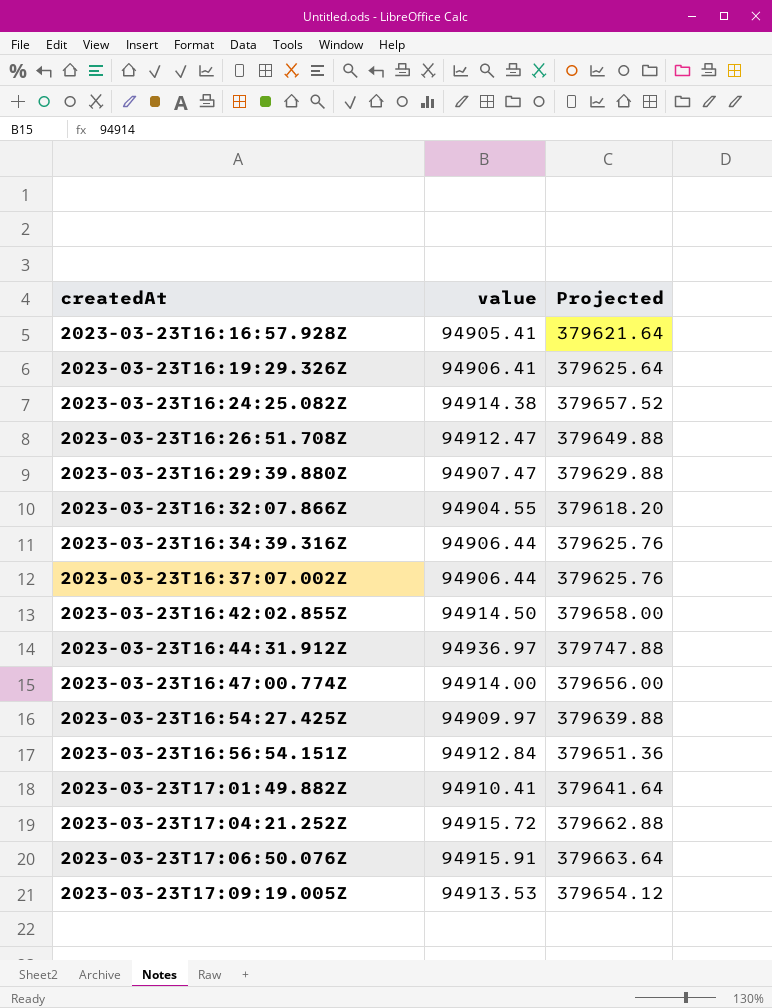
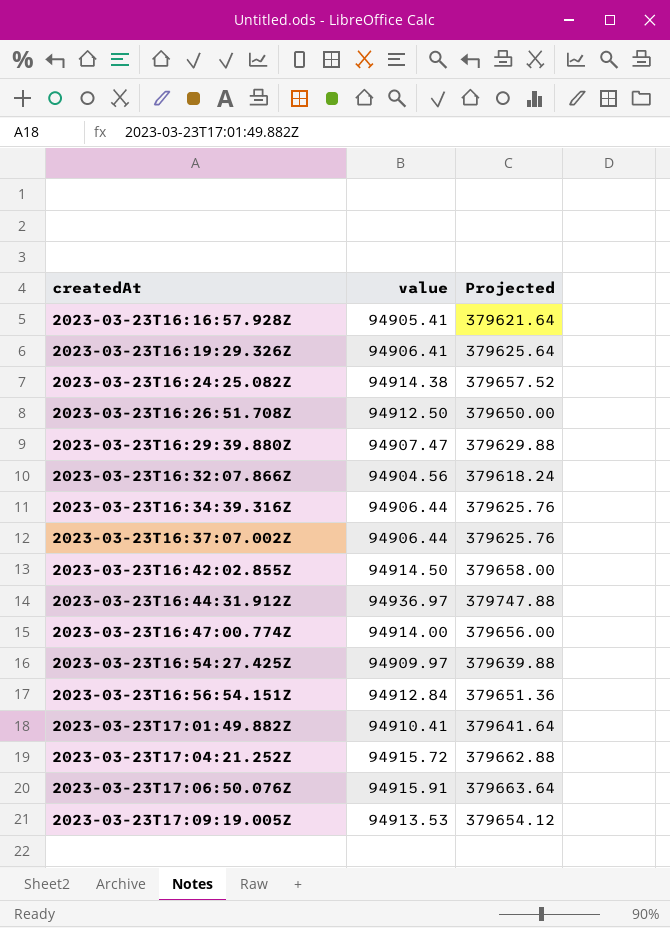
2023-03-23T16:26:51.708Z | value: 94912.47 -> 94912.50
2023-03-23T16:26:51.708Z | Projected: 379649.88 -> 379650.00
2023-03-23T16:32:07.866Z | value: 94904.55 -> 94904.56
2023-03-23T16:32:07.866Z | Projected: 379618.20 -> 379618.24

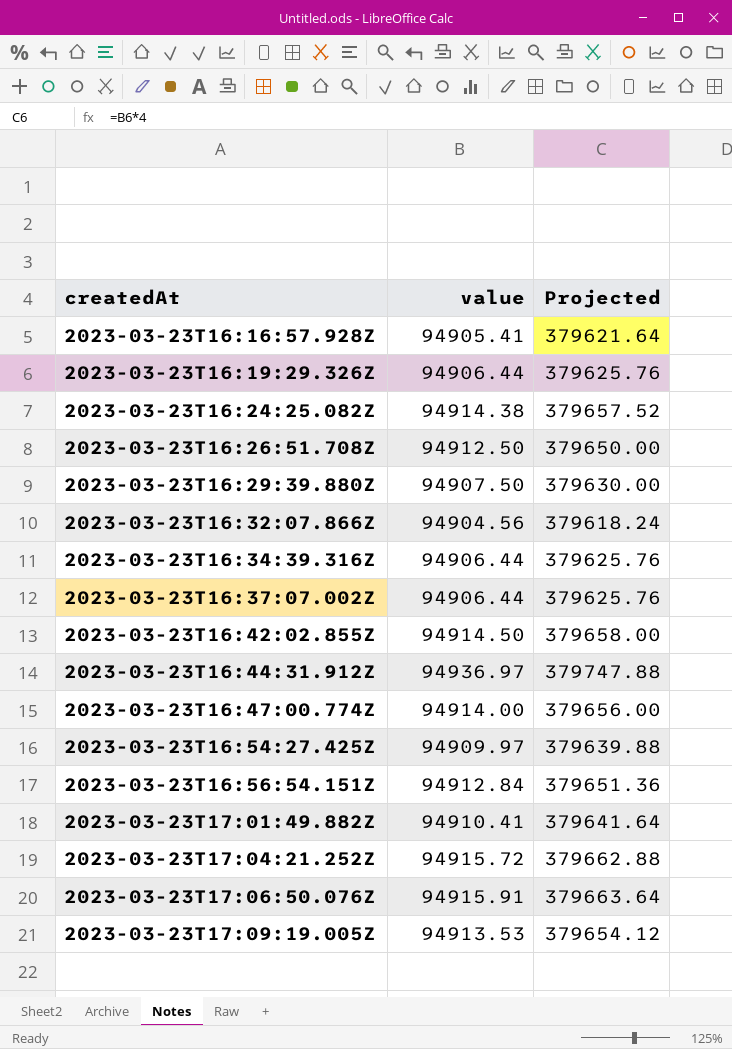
2023-03-23T16:19:29.326Z | value: 94906.41 -> 94906.44
2023-03-23T16:19:29.326Z | Projected: 379625.64 -> 379625.76
2023-03-23T16:29:39.880Z | value: 94907.47 -> 94907.50
2023-03-23T16:29:39.880Z | Projected: 379629.88 -> 379630.00

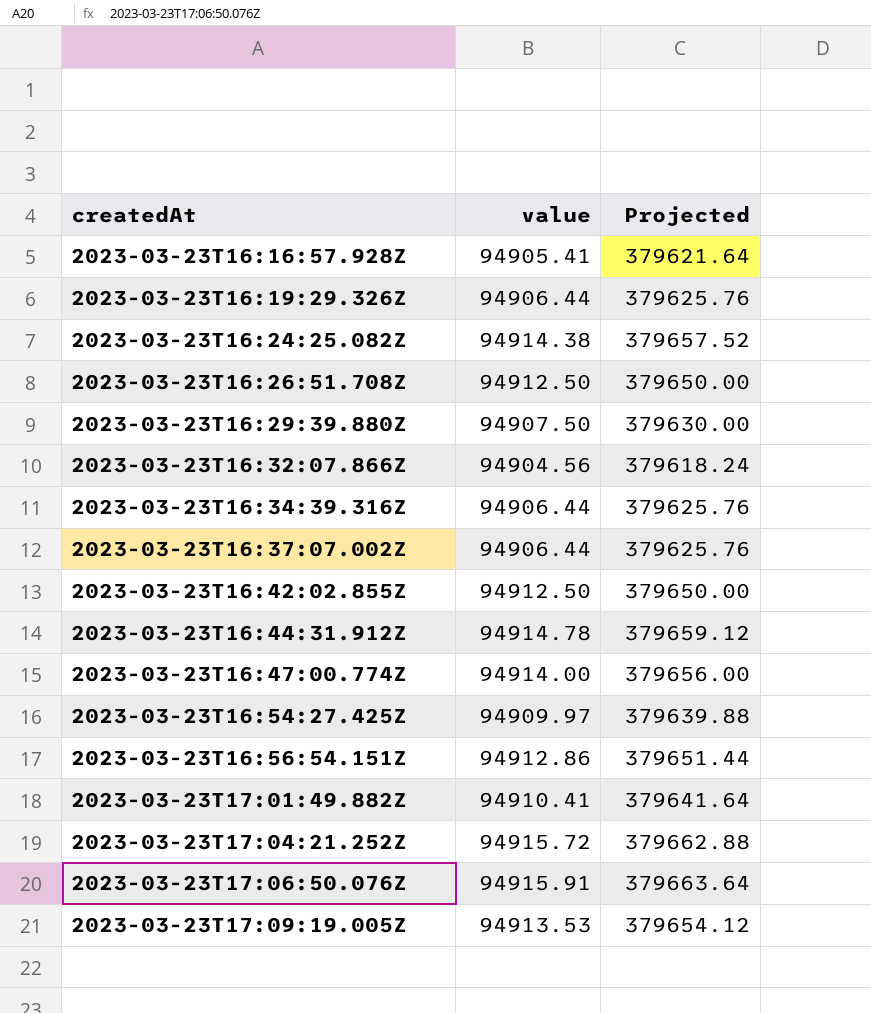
2023-03-23T16:42:02.855Z | value: 94914.50 -> 94912.50
2023-03-23T16:42:02.855Z | Projected: 379658.00 -> 379650.00
2023-03-23T16:44:31.912Z | value: 94936.97 -> 94914.78
2023-03-23T16:44:31.912Z | Projected: 379747.88 -> 379659.12
2023-03-23T16:56:54.151Z | value: 94912.84 -> 94912.86
2023-03-23T16:56:54.151Z | Projected: 379651.36 -> 379651.44

